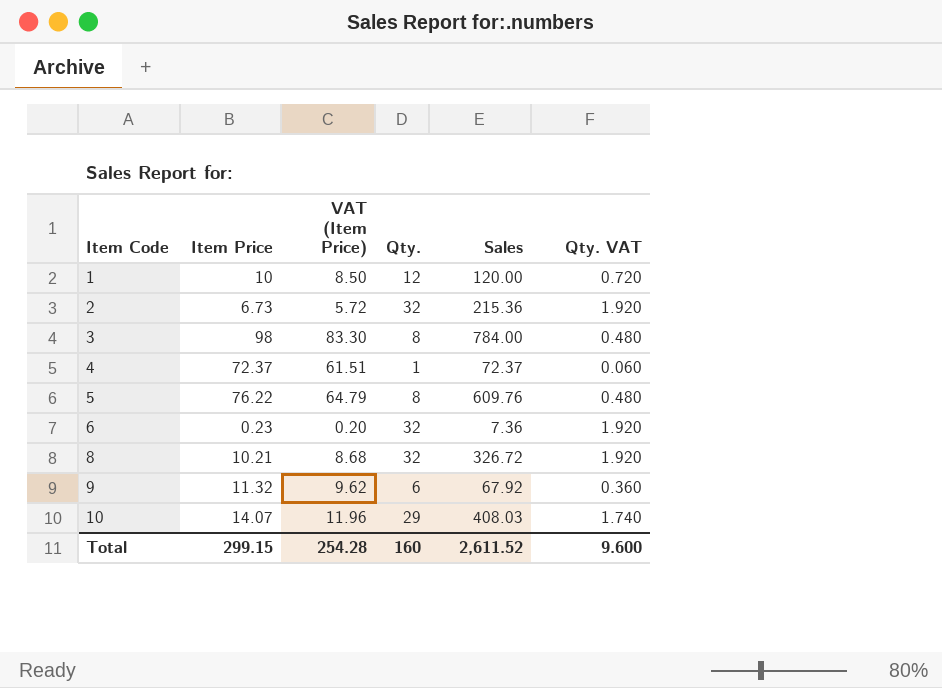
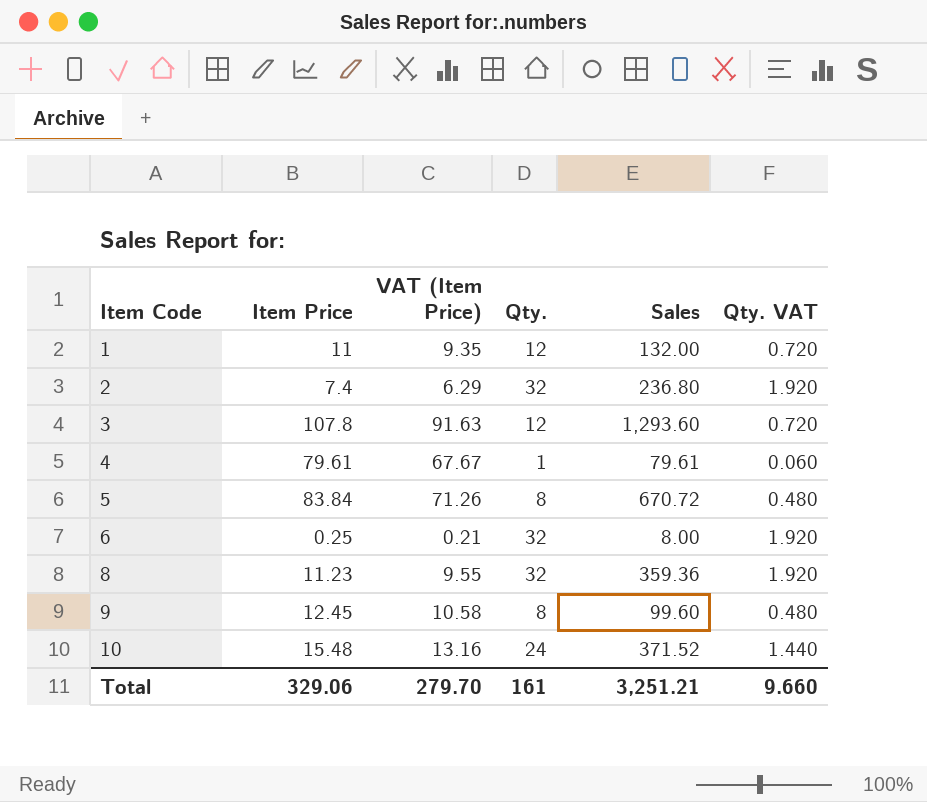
1 | Item Price: 10 -> 11
1 | VAT (Item Price): 8.50 -> 9.35
1 | Sales: 120.00 -> 132.00
2 | Item Price: 6.73 -> 7.4
2 | VAT (Item Price): 5.72 -> 6.29
2 | Sales: 215.36 -> 236.80
3 | Item Price: 98 -> 107.8
3 | VAT (Item Price): 83.30 -> 91.63
3 | Qty.: 8 -> 12
3 | Sales: 784.00 -> 1,293.60
3 | Qty. VAT: 0.480 -> 0.720
4 | Item Price: 72.37 -> 79.61
4 | VAT (Item Price): 61.51 -> 67.67
4 | Sales: 72.37 -> 79.61
5 | Item Price: 76.22 -> 83.84
5 | VAT (Item Price): 64.79 -> 71.26
5 | Sales: 609.76 -> 670.72
6 | Item Price: 0.23 -> 0.25
6 | VAT (Item Price): 0.20 -> 0.21
6 | Sales: 7.36 -> 8.00
8 | Item Price: 10.21 -> 11.23
8 | VAT (Item Price): 8.68 -> 9.55
8 | Sales: 326.72 -> 359.36
9 | Item Price: 11.32 -> 12.45
9 | VAT (Item Price): 9.62 -> 10.58
9 | Qty.: 6 -> 8
9 | Sales: 67.92 -> 99.60
9 | Qty. VAT: 0.360 -> 0.480
10 | Item Price: 14.07 -> 15.48
10 | VAT (Item Price): 11.96 -> 13.16
10 | Qty.: 29 -> 24
10 | Sales: 408.03 -> 371.52
10 | Qty. VAT: 1.740 -> 1.440
Total | Item Price: 299.15 -> 329.06
Total | VAT (Item Price): 254.28 -> 279.70
Total | Qty.: 160 -> 161
Total | Sales: 2,611.52 -> 3,251.21
Total | Qty. VAT: 9.600 -> 9.660

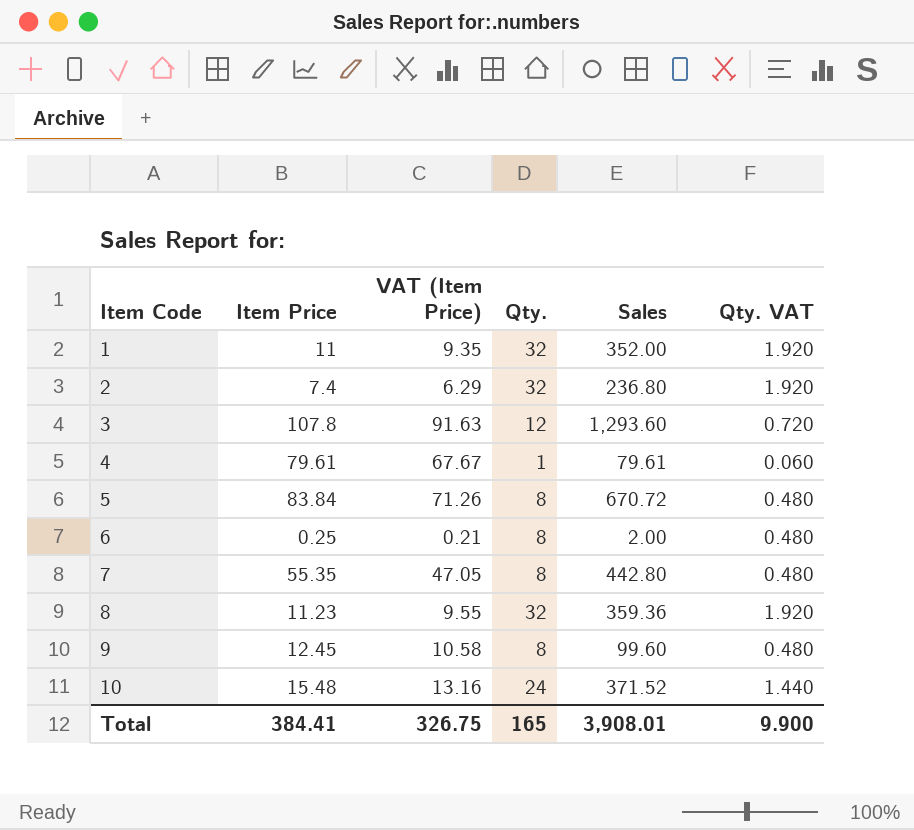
1 | Qty.: 12 -> 32
1 | Sales: 132.00 -> 352.00
1 | Qty. VAT: 0.720 -> 1.920
6 | Qty.: 32 -> 8
6 | Sales: 8.00 -> 2.00
6 | Qty. VAT: 1.920 -> 0.480
row 7: none -> 55.35 | 47.05 | 8 | 442.80 | 0.480
Total | Item Price: 329.06 -> 384.41
Total | VAT (Item Price): 279.70 -> 326.75
Total | Qty.: 161 -> 165
Total | Sales: 3,251.21 -> 3,908.01
Total | Qty. VAT: 9.660 -> 9.900

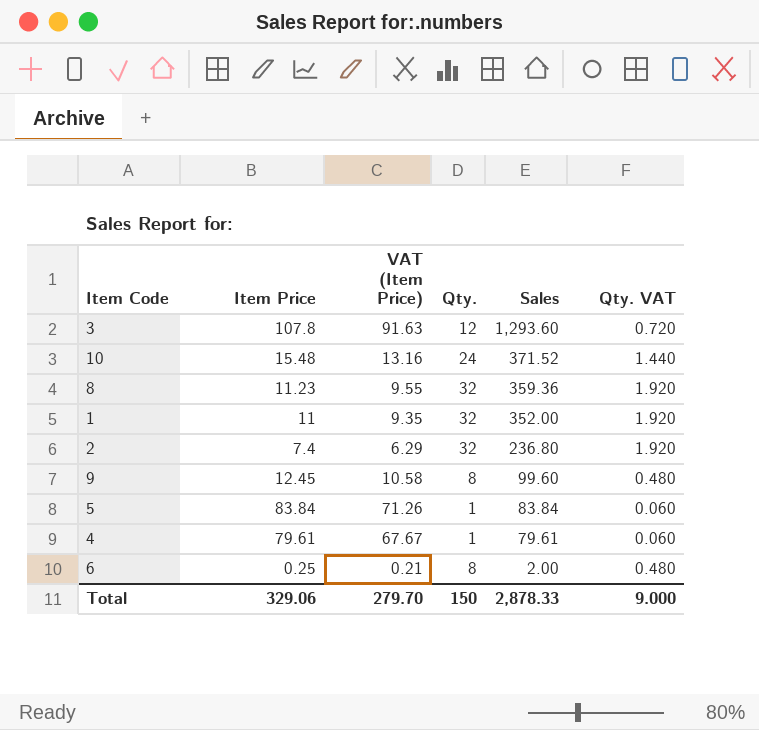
row order: Item Code ascending -> Sales descending
row 7: 55.35 | 47.05 | 8 | 442.80 | 0.480 -> none
5 | Qty.: 8 -> 1
5 | Sales: 670.72 -> 83.84
5 | Qty. VAT: 0.480 -> 0.060
Total | Item Price: 384.41 -> 329.06
Total | VAT (Item Price): 326.75 -> 279.70
Total | Qty.: 165 -> 150
Total | Sales: 3,908.01 -> 2,878.33
Total | Qty. VAT: 9.900 -> 9.000

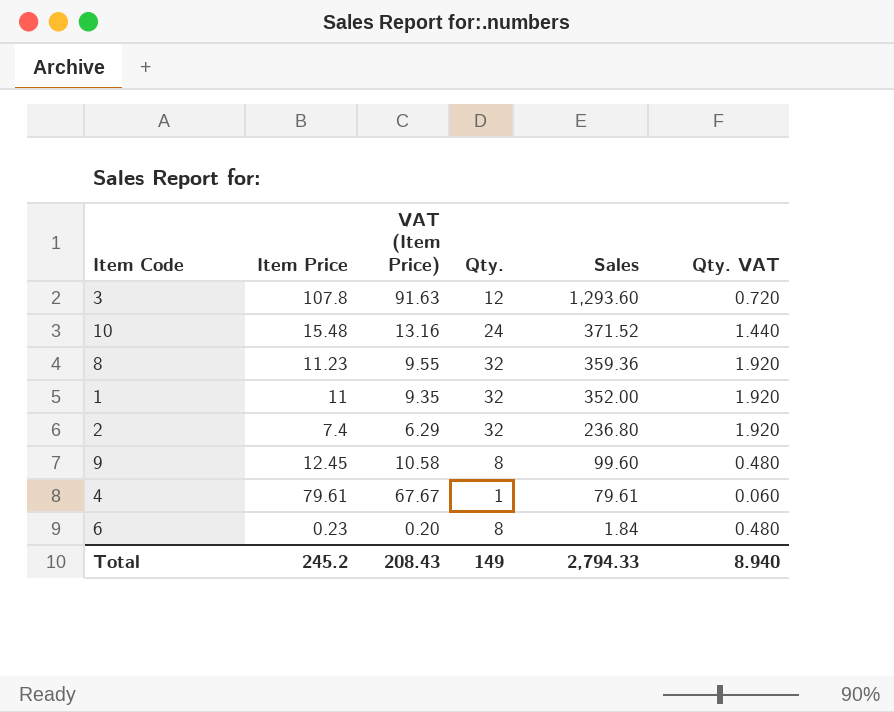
row 5: 83.84 | 71.26 | 1 | 83.84 | 0.060 -> none
6 | Item Price: 0.25 -> 0.23
6 | VAT (Item Price): 0.21 -> 0.20
6 | Sales: 2.00 -> 1.84
Total | Item Price: 329.06 -> 245.2
Total | VAT (Item Price): 279.70 -> 208.43
Total | Qty.: 150 -> 149
Total | Sales: 2,878.33 -> 2,794.33
Total | Qty. VAT: 9.000 -> 8.940

